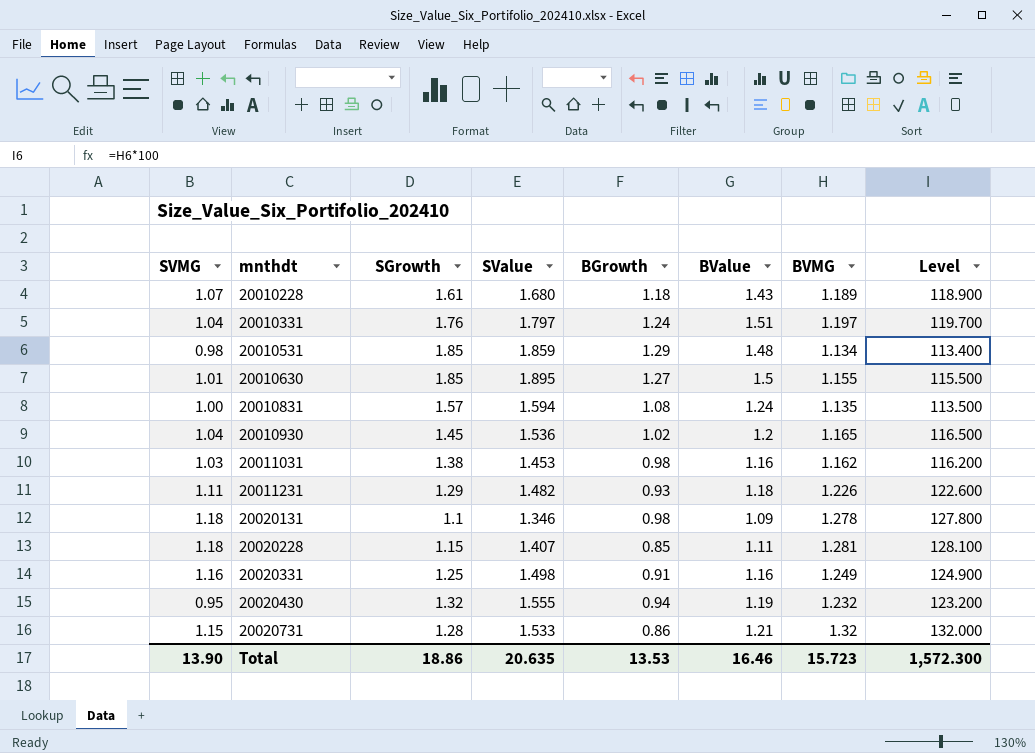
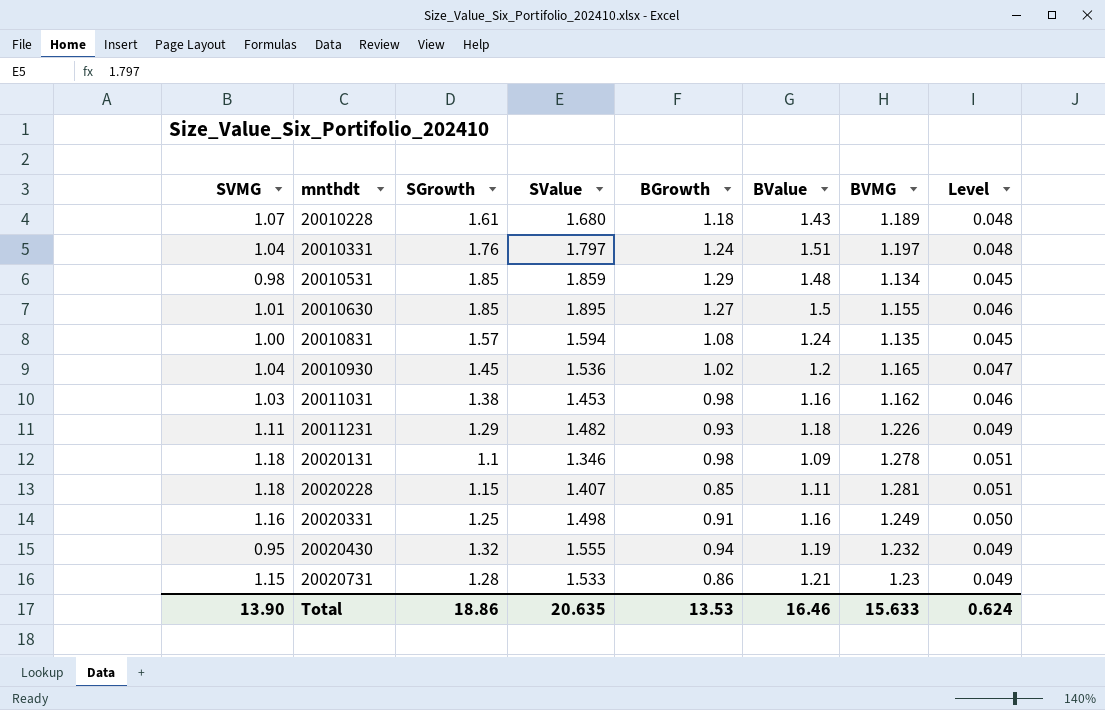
column Level | formula: [BVMG] * 100 -> [BVMG] * 0.04
20020731 | BVMG: 1.32 -> 1.23
Total | BVMG: 15.723 -> 15.633
Total | Level: 1,572.300 -> 0.624

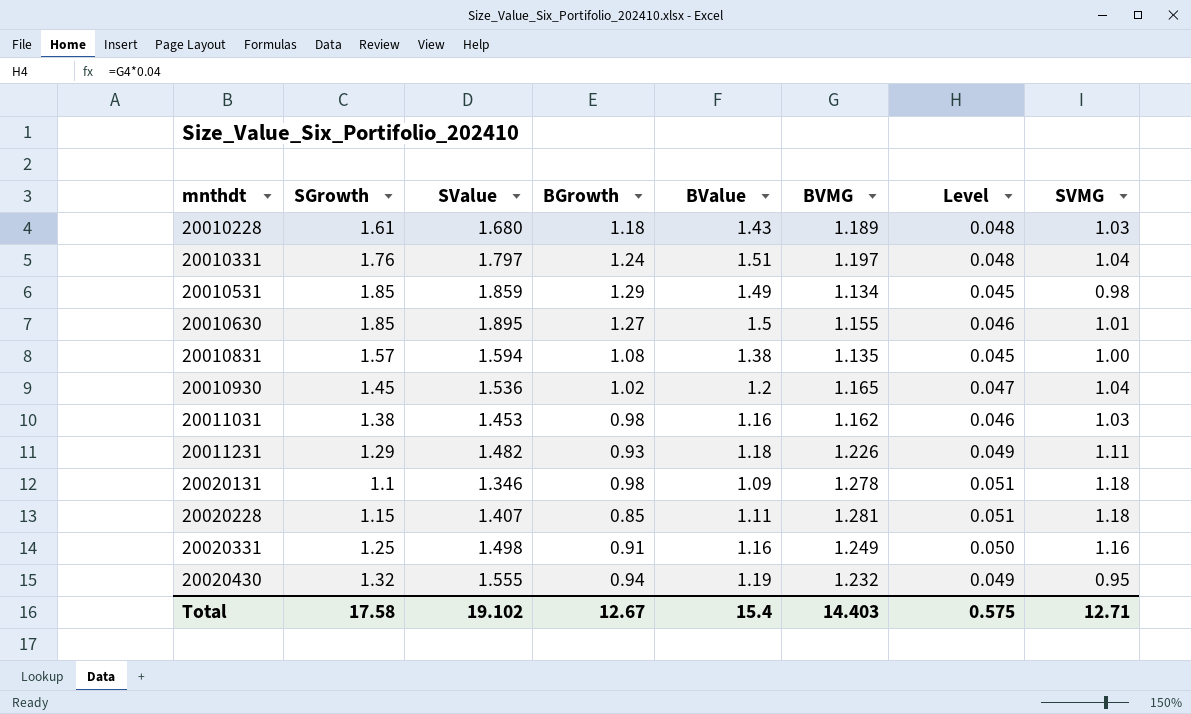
column SVMG | position: 1 -> 8
row 20020731: 1.15 | 1.28 | 1.533 | 0.86 | 1.21 | 1.23 | 0.049 -> none
20010228 | SVMG: 1.07 -> 1.03
20010531 | BValue: 1.48 -> 1.49
20010831 | BValue: 1.24 -> 1.38
Total | SGrowth: 18.86 -> 17.58
Total | SValue: 20.635 -> 19.102
Total | BGrowth: 13.53 -> 12.67
Total | BValue: 16.46 -> 15.4
Total | BVMG: 15.633 -> 14.403
Total | Level: 0.624 -> 0.575
Total | SVMG: 13.90 -> 12.71

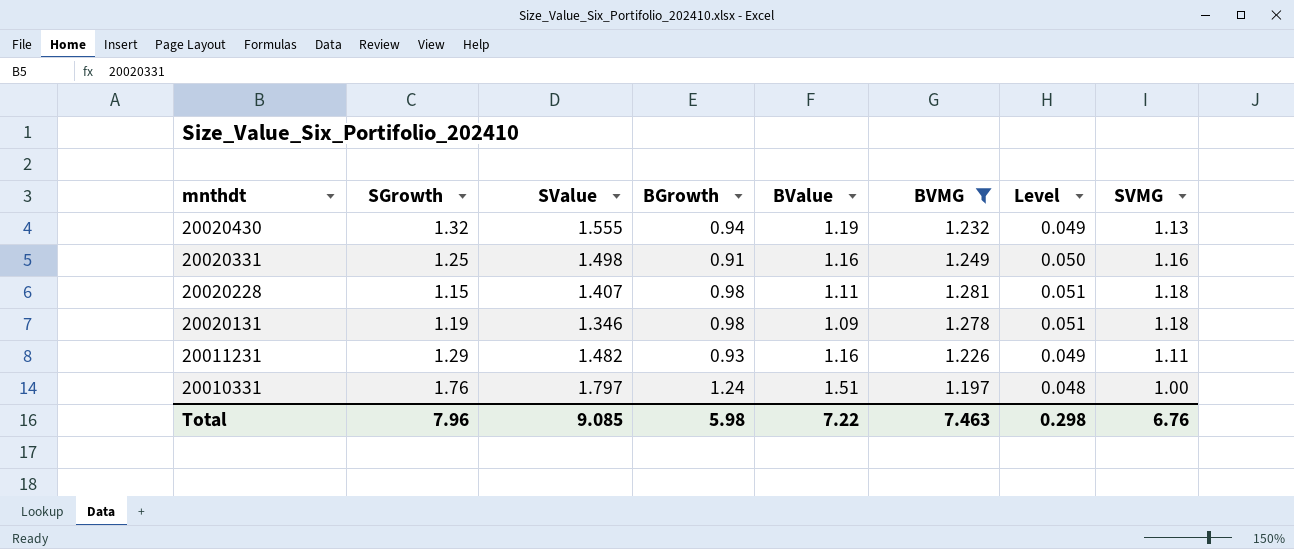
filter: none -> BVMG >= 1.197
row order: mnthdt ascending -> mnthdt descending
20020430 | SVMG: 0.95 -> 1.13
20020228 | BGrowth: 0.85 -> 0.98
20020131 | SGrowth: 1.1 -> 1.19
20011231 | BValue: 1.18 -> 1.16
20010331 | SVMG: 1.04 -> 1.00
Total | SGrowth: 17.58 -> 7.96
Total | SValue: 19.102 -> 9.085
Total | BGrowth: 12.67 -> 5.98
Total | BValue: 15.4 -> 7.22
Total | BVMG: 14.403 -> 7.463
Total | Level: 0.575 -> 0.298
Total | SVMG: 12.71 -> 6.76

